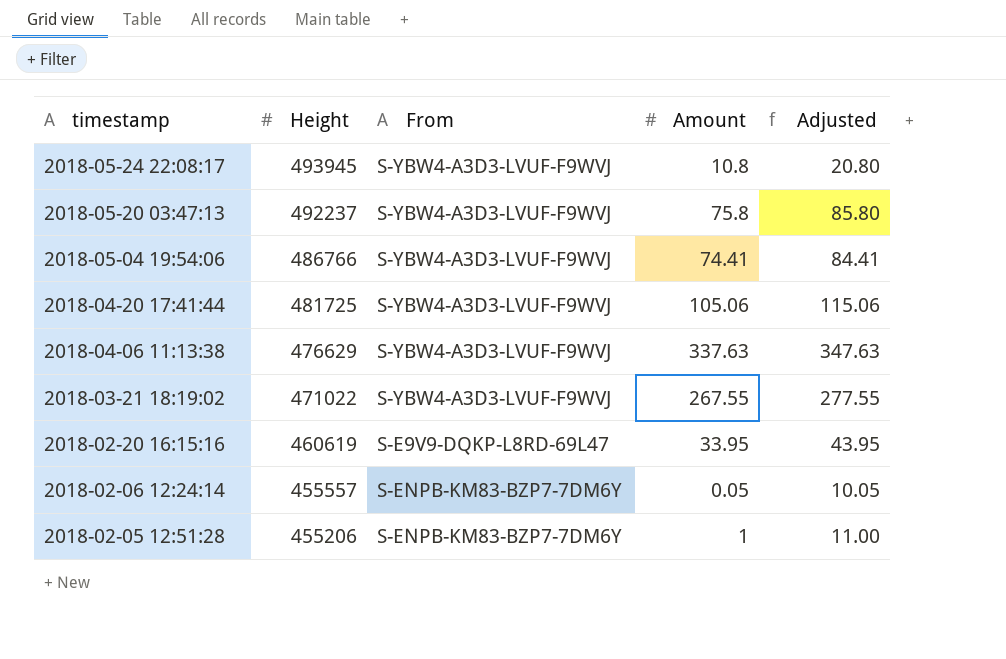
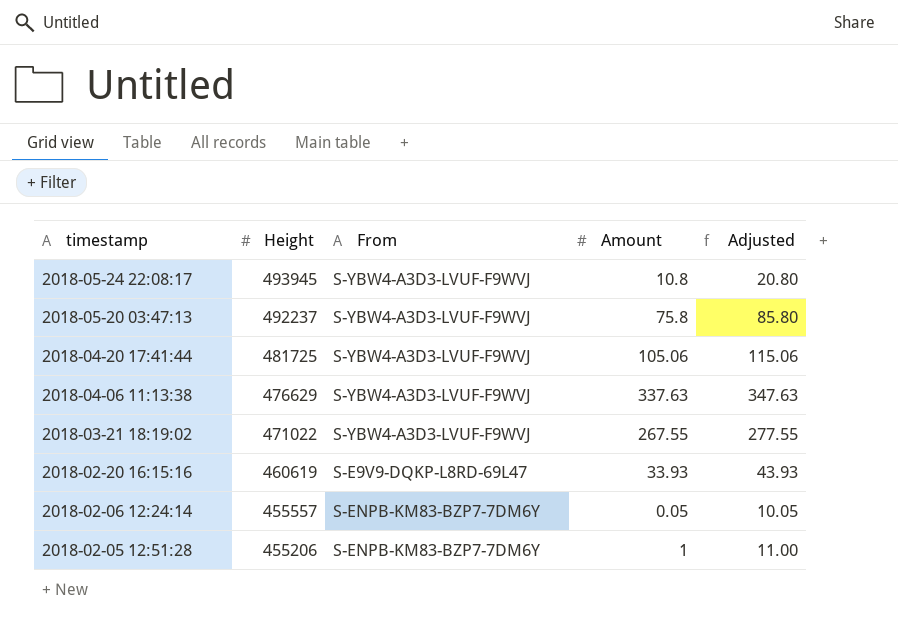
row 2018-05-04 19:54:06: 486766 | S-YBW4-A3D3-LVUF-F9WVJ | 74.41 | 84.41 -> none
2018-02-20 16:15:16 | Amount: 33.95 -> 33.93
2018-02-20 16:15:16 | Adjusted: 43.95 -> 43.93

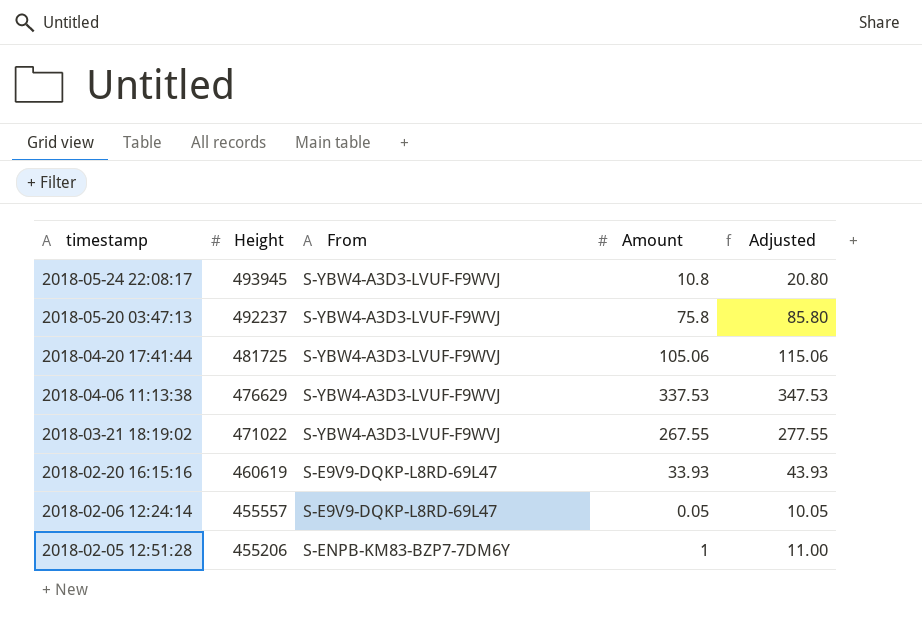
2018-04-06 11:13:38 | Amount: 337.63 -> 337.53
2018-04-06 11:13:38 | Adjusted: 347.63 -> 347.53
2018-02-06 12:24:14 | From: S-ENPB-KM83-BZP7-7DM6Y -> S-E9V9-DQKP-L8RD-69L47

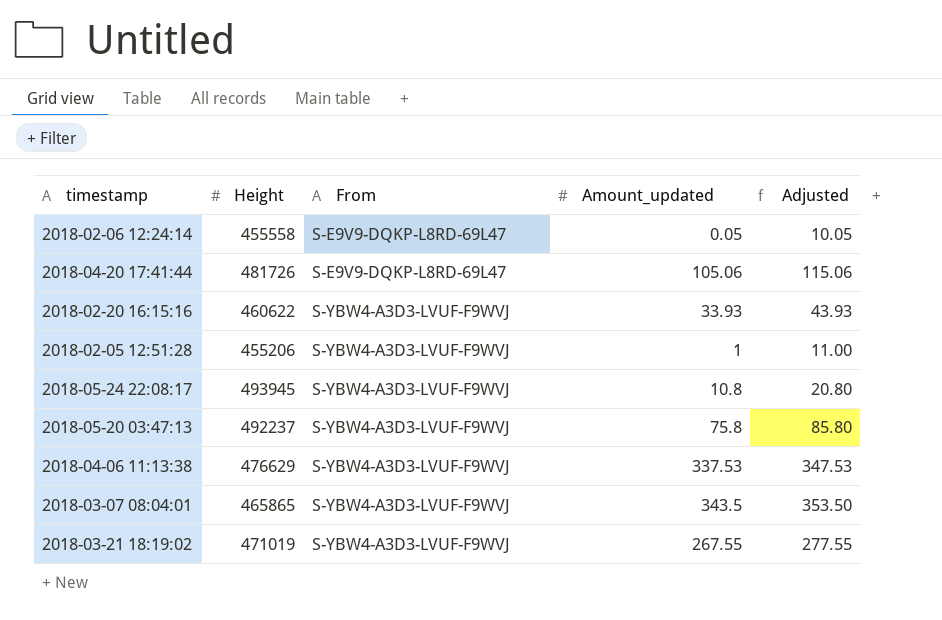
row order: timestamp descending -> From ascending
column name: Amount -> Amount_updated
2018-02-06 12:24:14 | Height: 455557 -> 455558
2018-04-20 17:41:44 | Height: 481725 -> 481726
2018-04-20 17:41:44 | From: S-YBW4-A3D3-LVUF-F9WVJ -> S-E9V9-DQKP-L8RD-69L47
2018-02-20 16:15:16 | Height: 460619 -> 460622
2018-02-20 16:15:16 | From: S-E9V9-DQKP-L8RD-69L47 -> S-YBW4-A3D3-LVUF-F9WVJ
2018-02-05 12:51:28 | From: S-ENPB-KM83-BZP7-7DM6Y -> S-YBW4-A3D3-LVUF-F9WVJ
row 2018-03-07 08:04:01: none -> 465865 | S-YBW4-A3D3-LVUF-F9WVJ | 343.5 | 353.50
2018-03-21 18:19:02 | Height: 471022 -> 471019

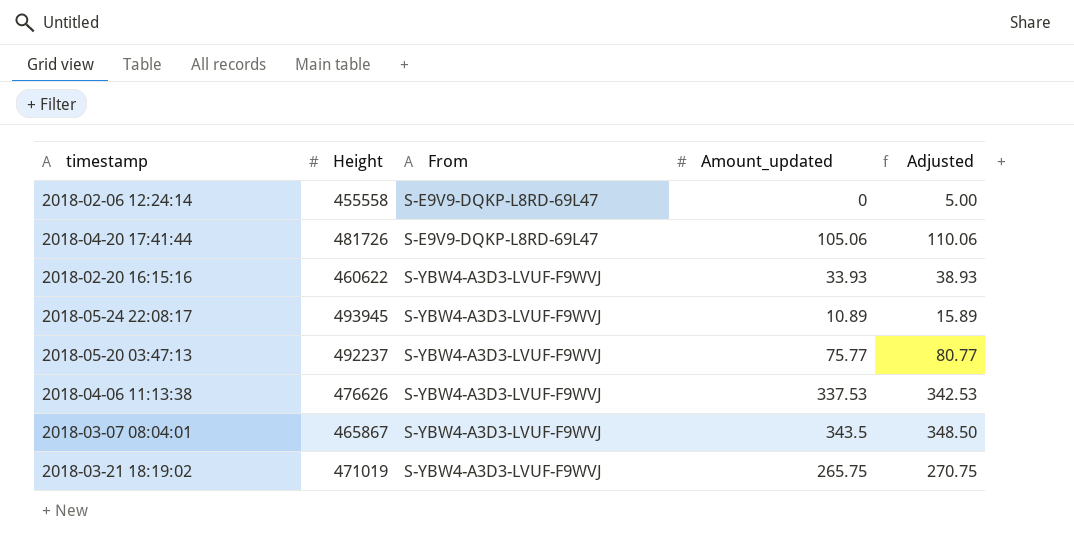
column Adjusted | formula: [Amount_updated] + 10 -> [Amount_updated] + 5
row 2018-02-05 12:51:28: 455206 | S-YBW4-A3D3-LVUF-F9WVJ | 1 | 11.00 -> none
2018-02-06 12:24:14 | Amount_updated: 0.05 -> 0
2018-05-24 22:08:17 | Amount_updated: 10.8 -> 10.89
2018-05-20 03:47:13 | Amount_updated: 75.8 -> 75.77
2018-04-06 11:13:38 | Height: 476629 -> 476626
2018-03-07 08:04:01 | Height: 465865 -> 465867
2018-03-21 18:19:02 | Amount_updated: 267.55 -> 265.75

